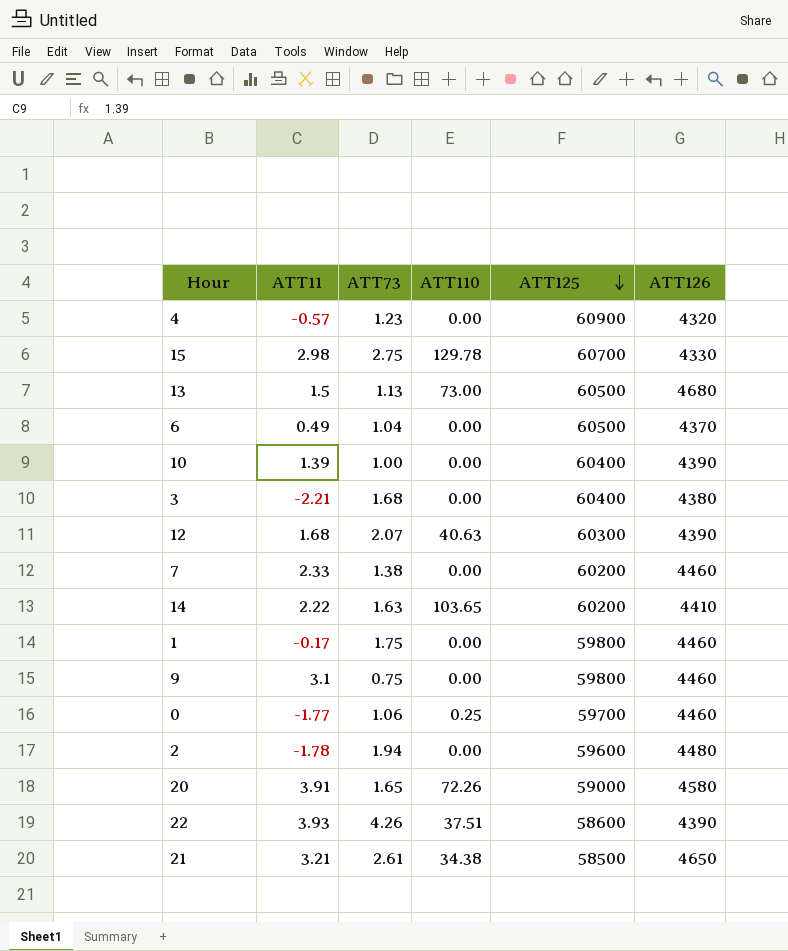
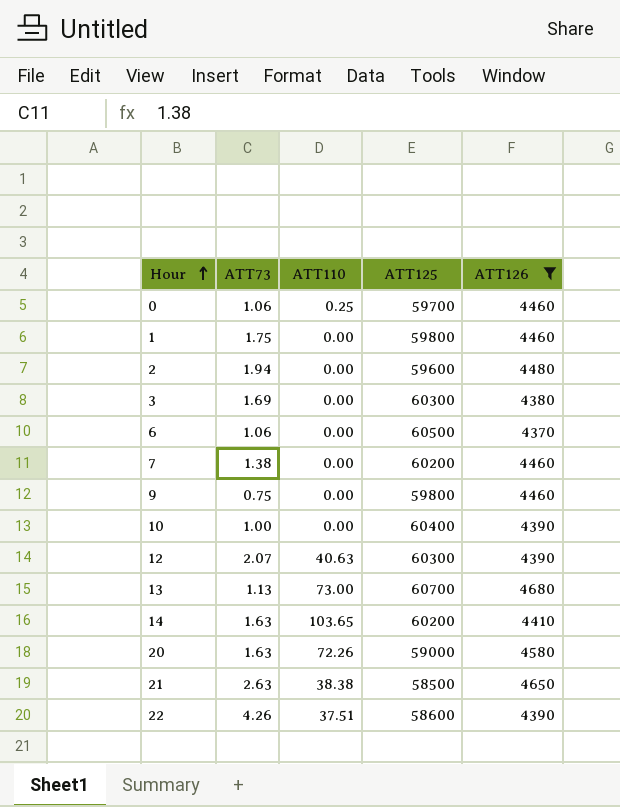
filter: none -> ATT126 >= 4370
row order: ATT125 descending -> Hour ascending
column ATT11 | position: 2 -> none
3 | ATT73: 1.68 -> 1.69
3 | ATT125: 60400 -> 60300
6 | ATT73: 1.04 -> 1.06
13 | ATT125: 60500 -> 60700
20 | ATT73: 1.65 -> 1.63
21 | ATT73: 2.61 -> 2.63
21 | ATT110: 34.38 -> 38.38

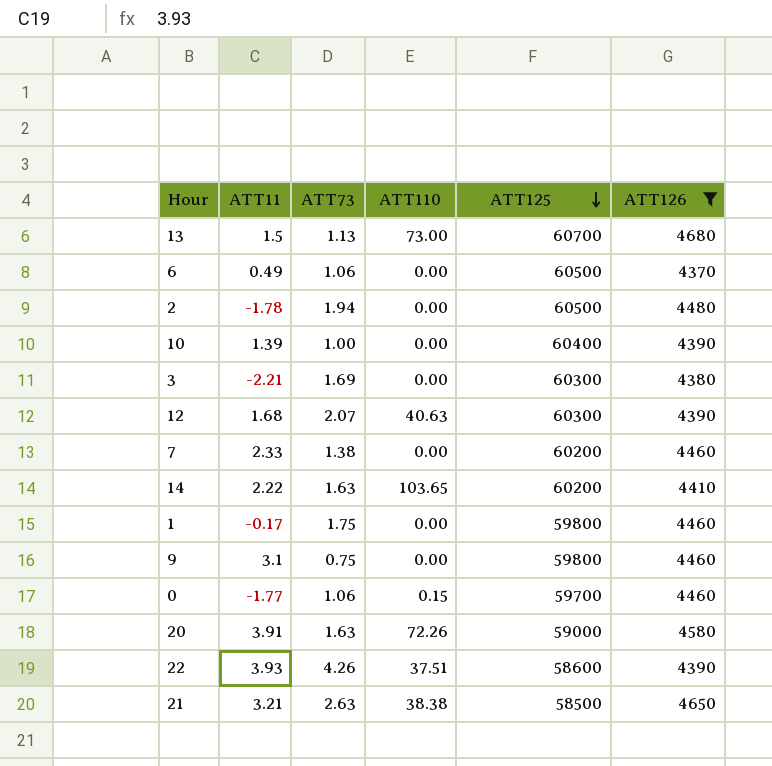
row order: Hour ascending -> ATT125 descending
column ATT11 | position: none -> 2
2 | ATT125: 59600 -> 60500
0 | ATT110: 0.25 -> 0.15

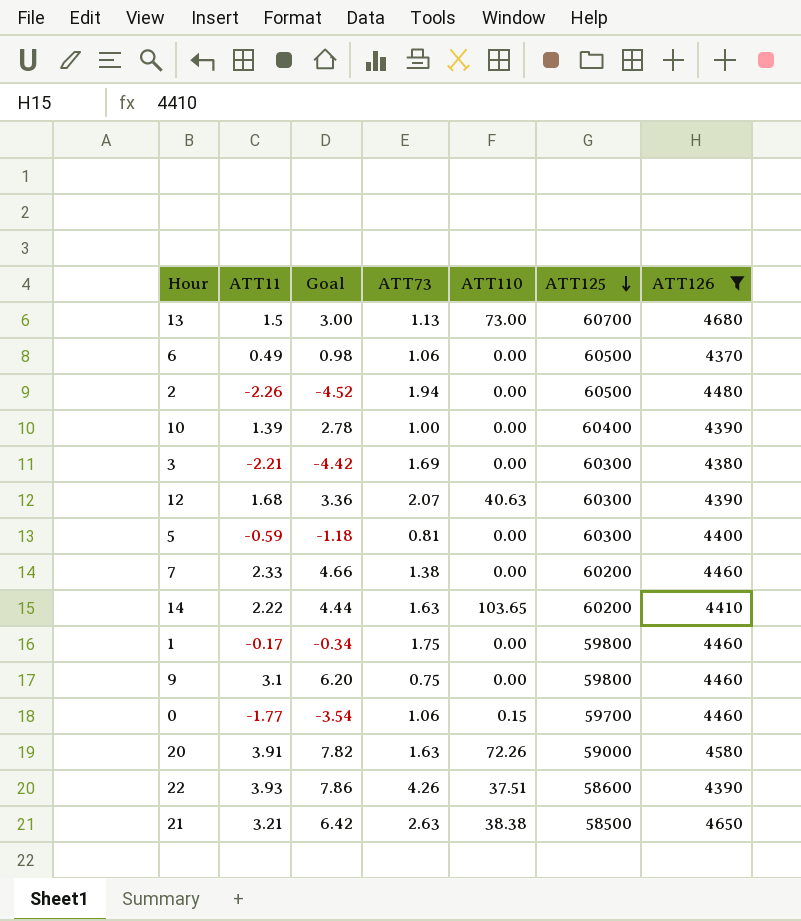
column Goal | formula: none -> [ATT11] * 2
2 | ATT11: -1.78 -> -2.26
row 5: none -> -0.59 | -1.18 | 0.81 | 0.00 | 60300 | 4400

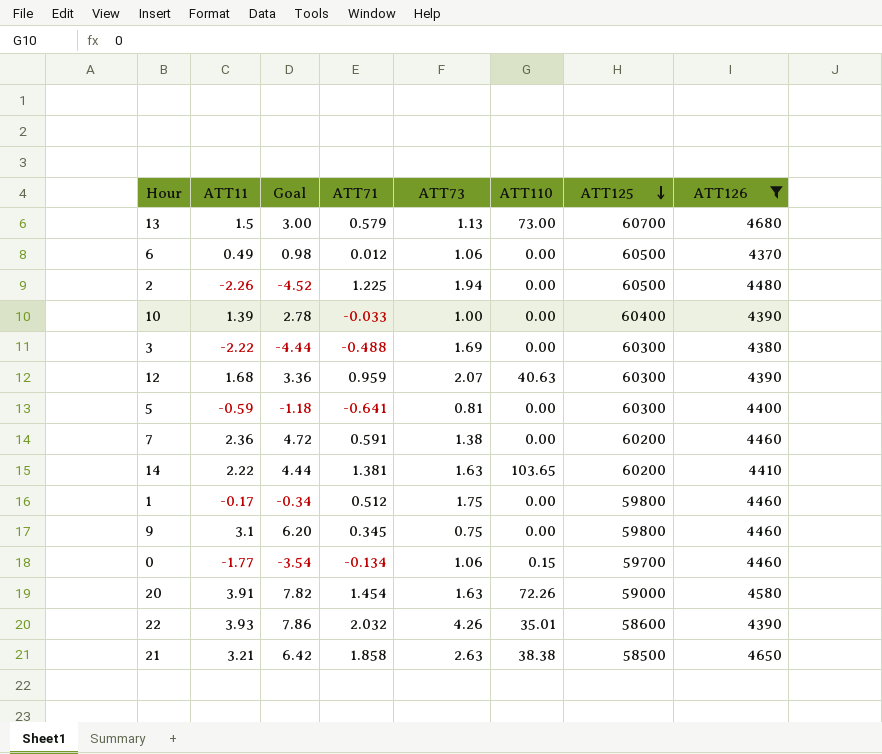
column ATT71 | position: none -> 4
3 | ATT11: -2.21 -> -2.22
3 | Goal: -4.42 -> -4.44
7 | ATT11: 2.33 -> 2.36
7 | Goal: 4.66 -> 4.72
22 | ATT110: 37.51 -> 35.01

